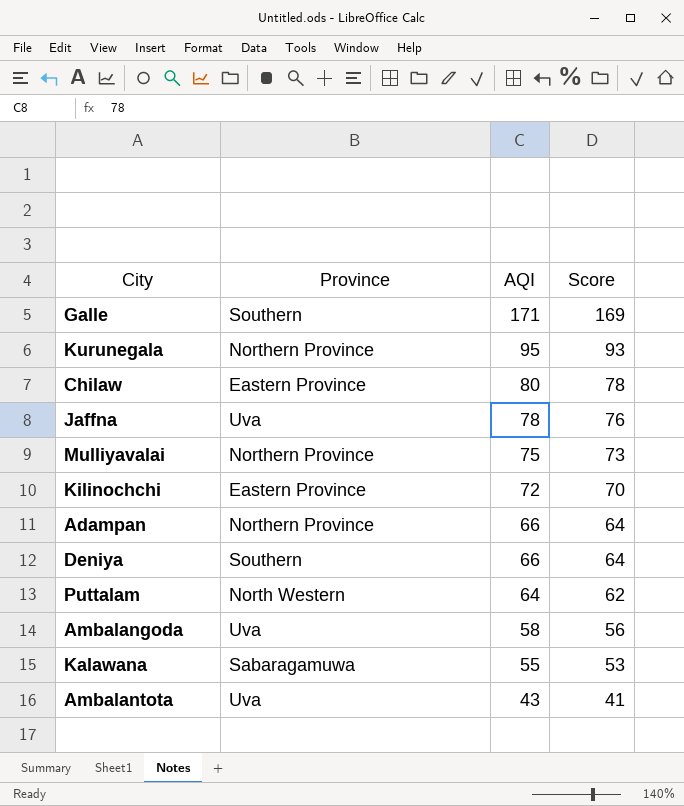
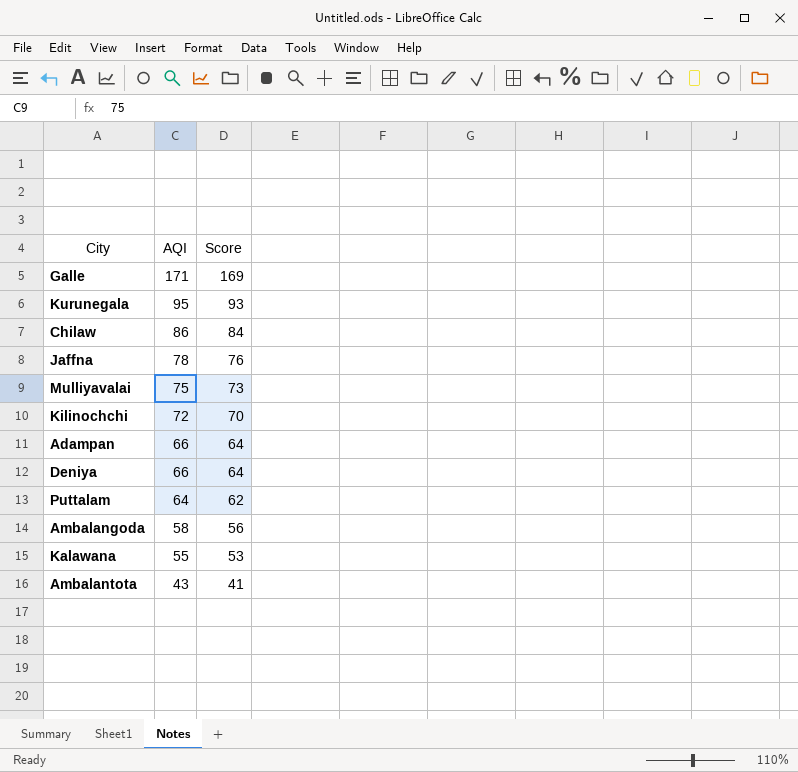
column Province | position: 2 -> none
Chilaw | AQI: 80 -> 86
Chilaw | Score: 78 -> 84

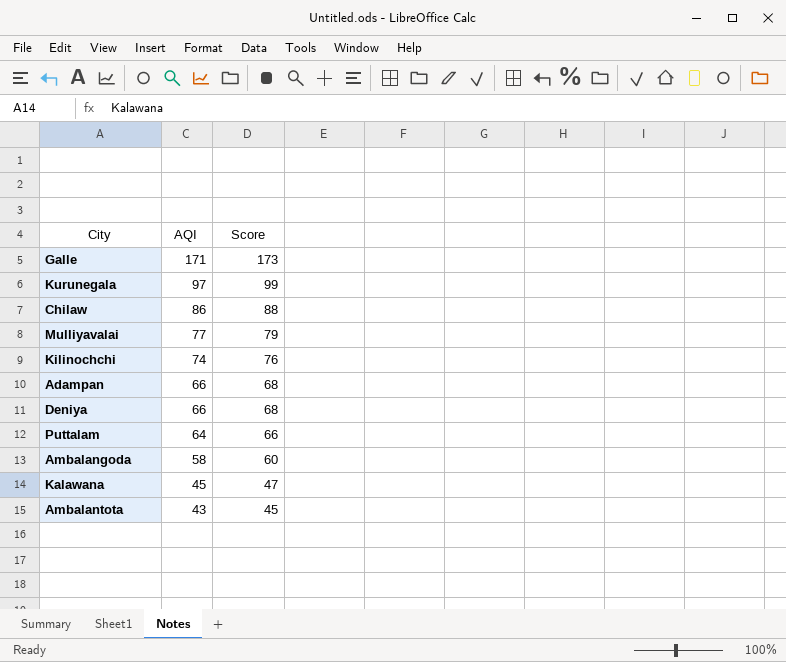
column Score | formula: [AQI] - 2 -> [AQI] + 2
row Jaffna: 78 | 76 -> none
Kurunegala | AQI: 95 -> 97
Mulliyavalai | AQI: 75 -> 77
Kilinochchi | AQI: 72 -> 74
Kalawana | AQI: 55 -> 45

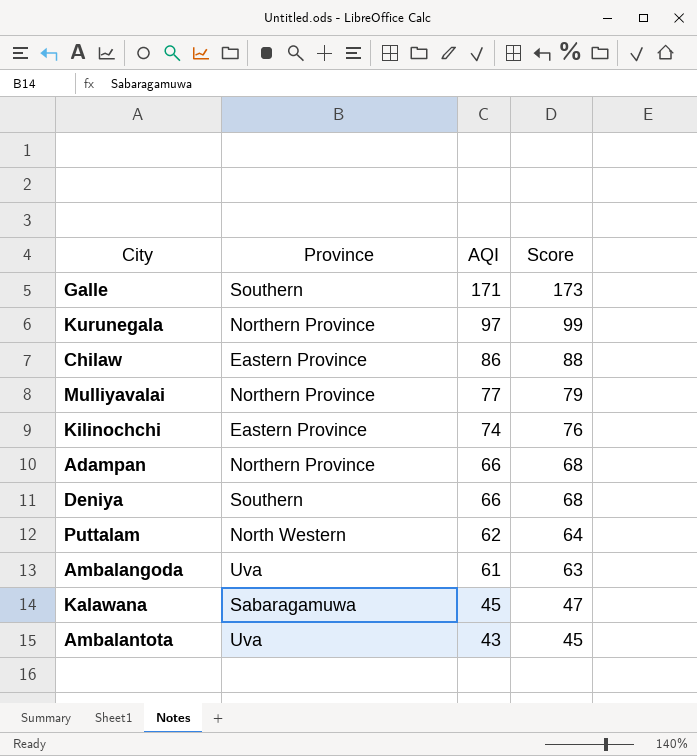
column Province | position: none -> 2
Puttalam | AQI: 64 -> 62
Puttalam | Score: 66 -> 64
Ambalangoda | AQI: 58 -> 61
Ambalangoda | Score: 60 -> 63

